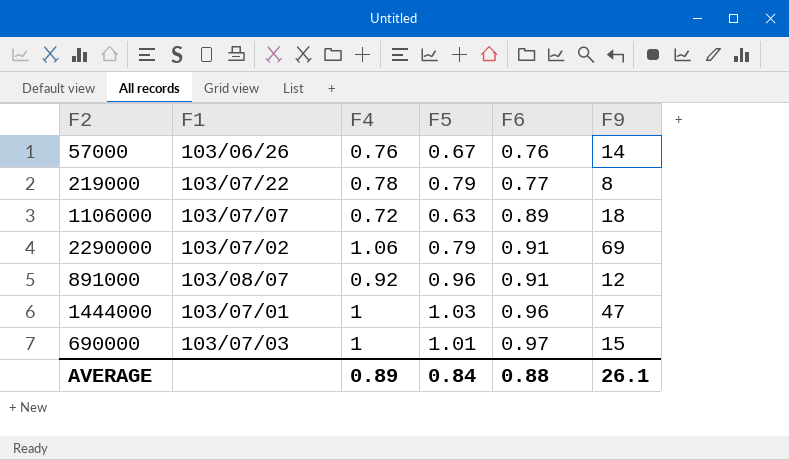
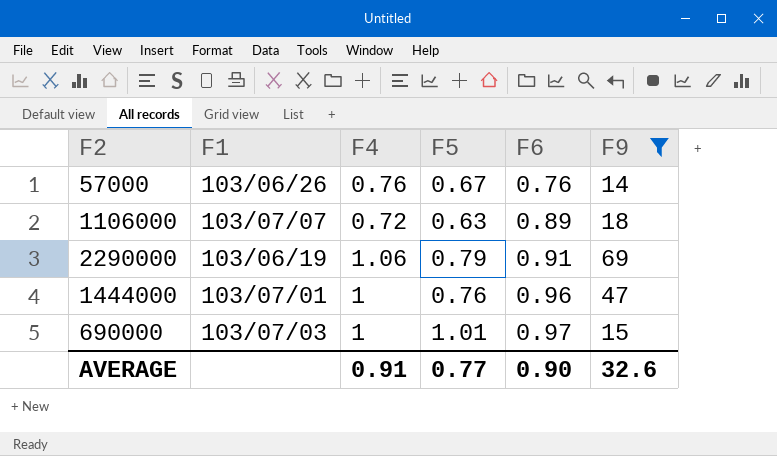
filter: none -> F9 >= 14
2290000 | F1: 103/07/02 -> 103/06/19
1444000 | F5: 1.03 -> 0.76
AVERAGE | F4: 0.89 -> 0.91
AVERAGE | F5: 0.84 -> 0.77
AVERAGE | F6: 0.88 -> 0.90
AVERAGE | F9: 26.1 -> 32.6

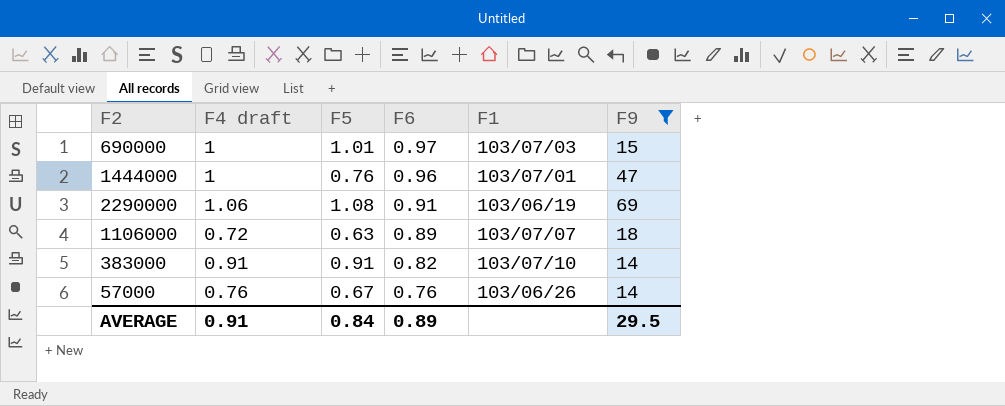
row order: F6 ascending -> F6 descending
column name: F4 -> F4 draft
column F1 | position: 2 -> 5
2290000 | F5: 0.79 -> 1.08
row 383000: none -> 0.91 | 0.91 | 0.82 | 103/07/10 | 14
AVERAGE | F5: 0.77 -> 0.84
AVERAGE | F6: 0.90 -> 0.89
AVERAGE | F9: 32.6 -> 29.5

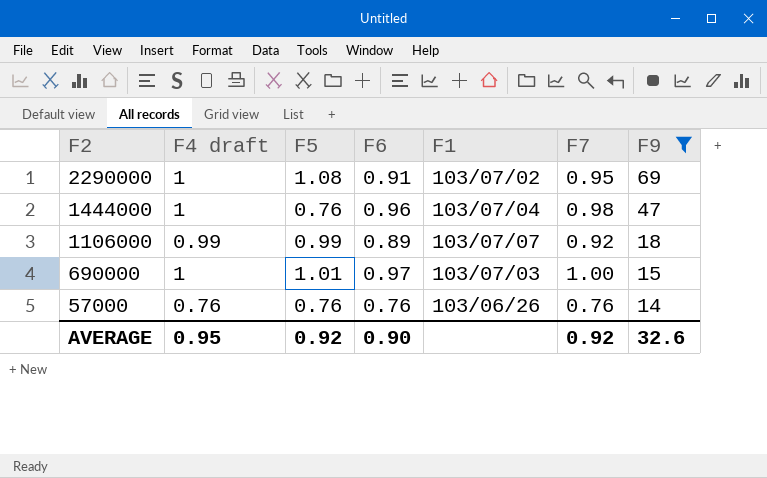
row order: F6 descending -> F2 descending
column F7 | position: none -> 6
row 383000: 0.91 | 0.91 | 0.82 | 103/07/10 | 14 -> none
2290000 | F4 draft: 1.06 -> 1
2290000 | F1: 103/06/19 -> 103/07/02
1444000 | F1: 103/07/01 -> 103/07/04
1106000 | F4 draft: 0.72 -> 0.99
1106000 | F5: 0.63 -> 0.99
57000 | F5: 0.67 -> 0.76
AVERAGE | F4 draft: 0.91 -> 0.95
AVERAGE | F5: 0.84 -> 0.92
AVERAGE | F6: 0.89 -> 0.90
AVERAGE | F9: 29.5 -> 32.6

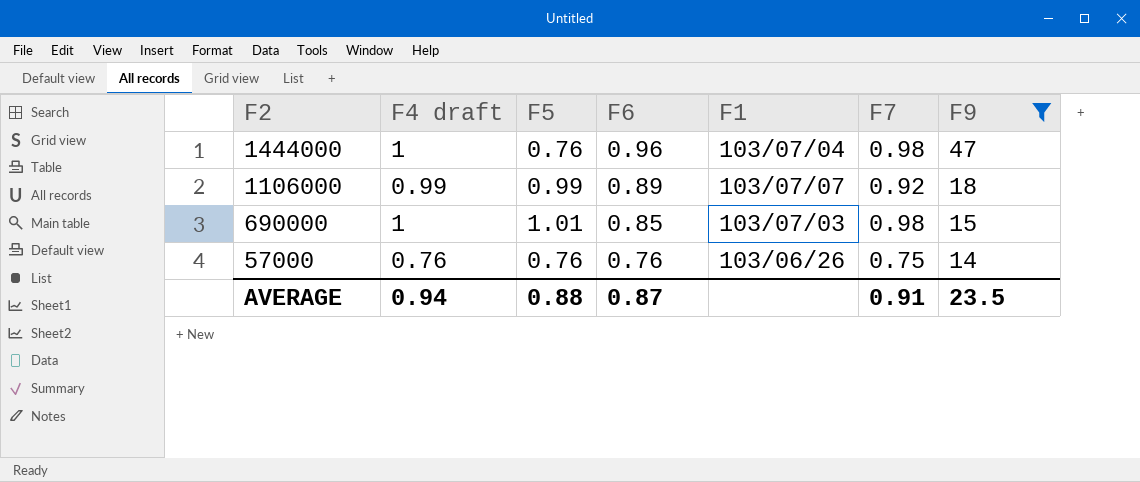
row 2290000: 1 | 1.08 | 0.91 | 103/07/02 | 0.95 | 69 -> none
690000 | F6: 0.97 -> 0.85
690000 | F7: 1.00 -> 0.98
57000 | F7: 0.76 -> 0.75
AVERAGE | F4 draft: 0.95 -> 0.94
AVERAGE | F5: 0.92 -> 0.88
AVERAGE | F6: 0.90 -> 0.87
AVERAGE | F7: 0.92 -> 0.91
AVERAGE | F9: 32.6 -> 23.5

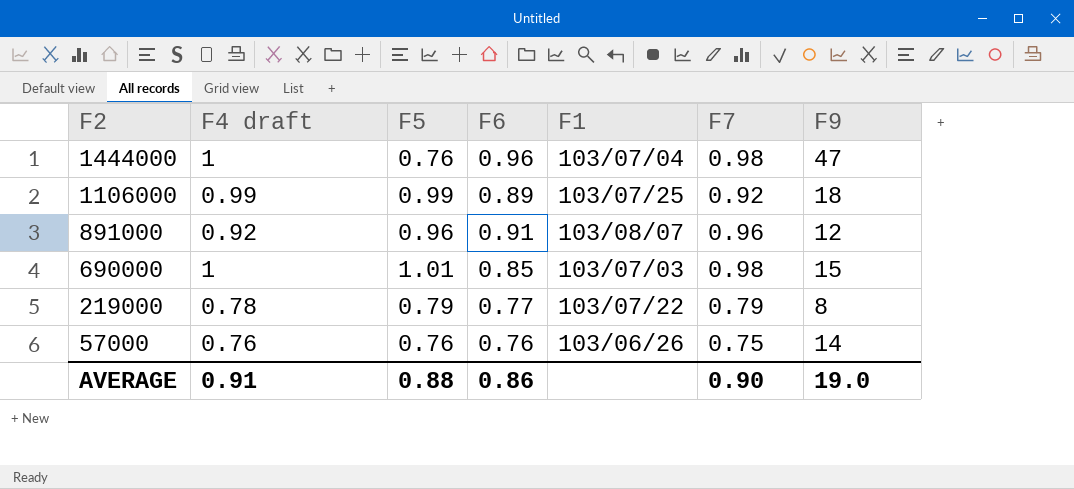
filter: F9 >= 14 -> none
1106000 | F1: 103/07/07 -> 103/07/25
AVERAGE | F4 draft: 0.94 -> 0.91
AVERAGE | F6: 0.87 -> 0.86
AVERAGE | F7: 0.91 -> 0.90
AVERAGE | F9: 23.5 -> 19.0

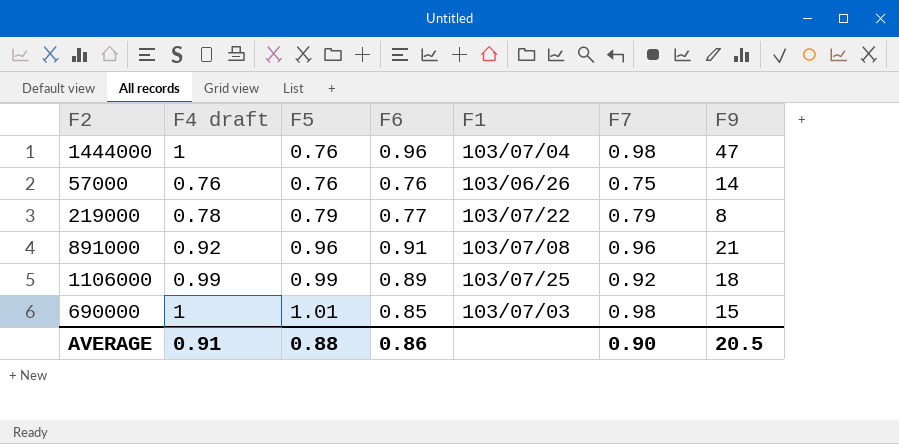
row order: F2 descending -> F5 ascending
891000 | F1: 103/08/07 -> 103/07/08
891000 | F9: 12 -> 21
AVERAGE | F9: 19.0 -> 20.5

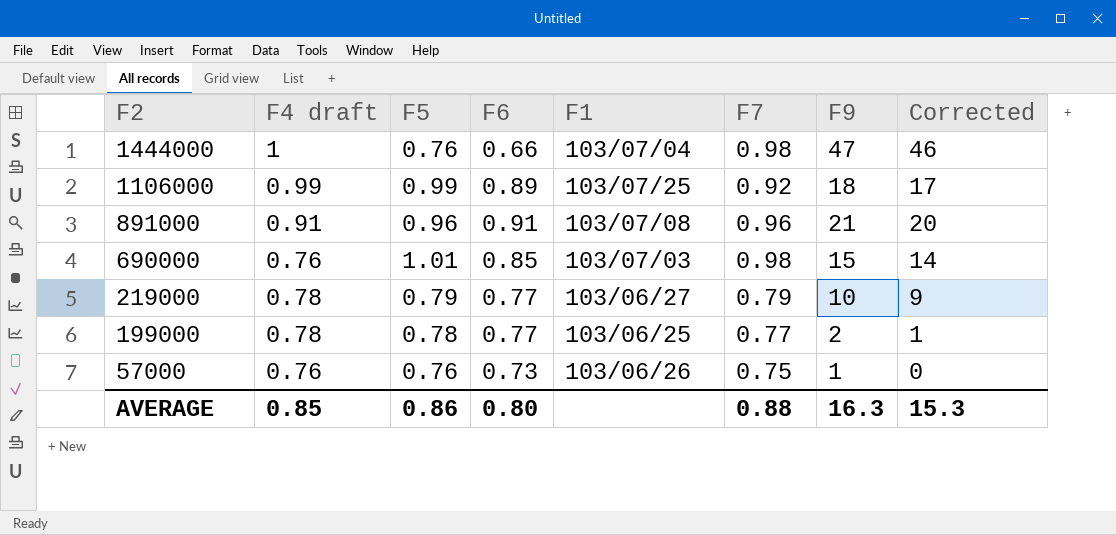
row order: F5 ascending -> F2 descending
column Corrected | formula: none -> [F9] - 1
1444000 | F6: 0.96 -> 0.66
891000 | F4 draft: 0.92 -> 0.91
690000 | F4 draft: 1 -> 0.76
219000 | F1: 103/07/22 -> 103/06/27
219000 | F9: 8 -> 10
row 199000: none -> 0.78 | 0.78 | 0.77 | 103/06/25 | 0.77 | 2 | 1
57000 | F6: 0.76 -> 0.73
57000 | F9: 14 -> 1
AVERAGE | F4 draft: 0.91 -> 0.85
AVERAGE | F5: 0.88 -> 0.86
AVERAGE | F6: 0.86 -> 0.80
AVERAGE | F7: 0.90 -> 0.88
AVERAGE | F9: 20.5 -> 16.3

